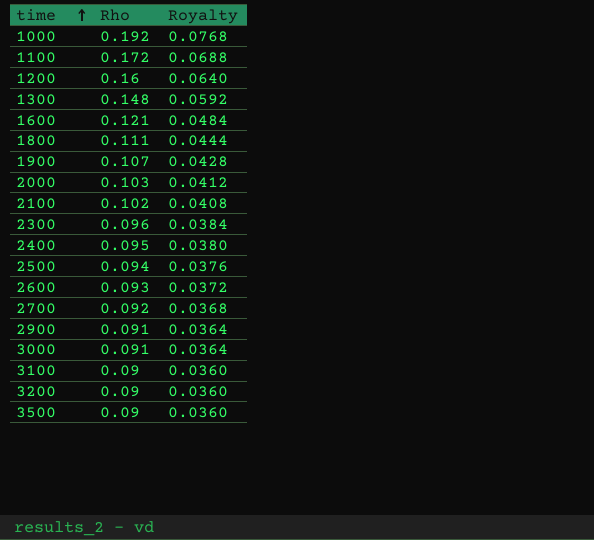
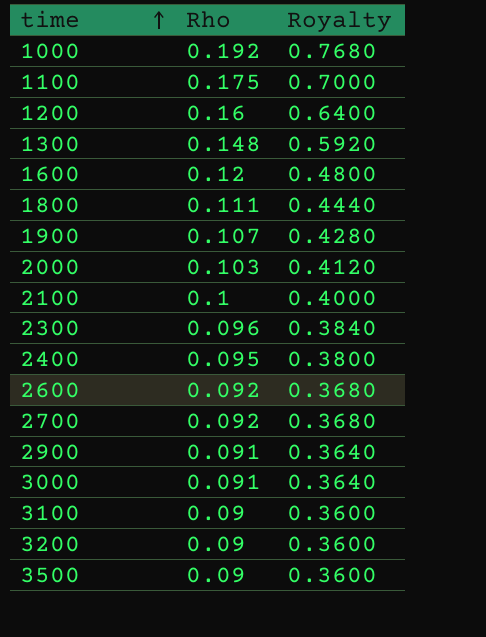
column Royalty | formula: [Rho] * 0.4 -> [Rho] * 4
row 2500: 0.094 | 0.0376 -> none
1100 | Rho: 0.172 -> 0.175
1600 | Rho: 0.121 -> 0.12
2100 | Rho: 0.102 -> 0.1
2600 | Rho: 0.093 -> 0.092

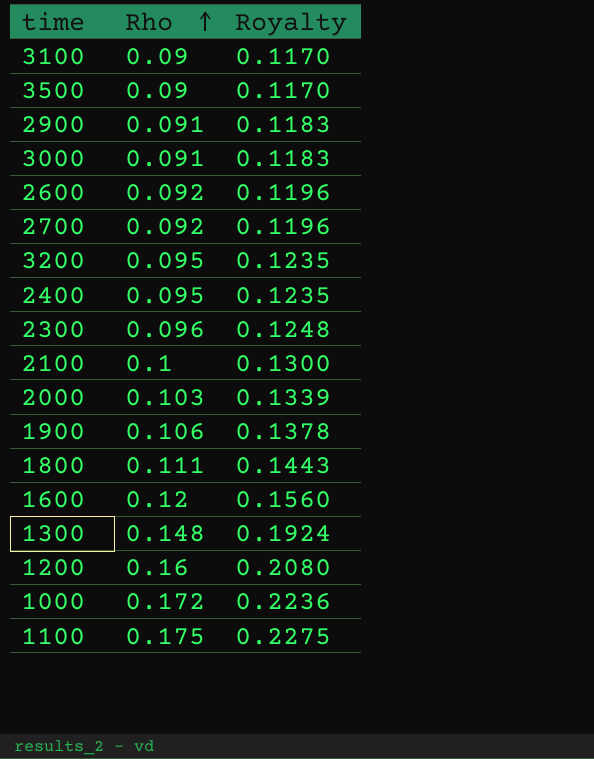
row order: time ascending -> Rho ascending
column Royalty | formula: [Rho] * 4 -> [Rho] * 1.3
3200 | Rho: 0.09 -> 0.095
1900 | Rho: 0.107 -> 0.106
1000 | Rho: 0.192 -> 0.172

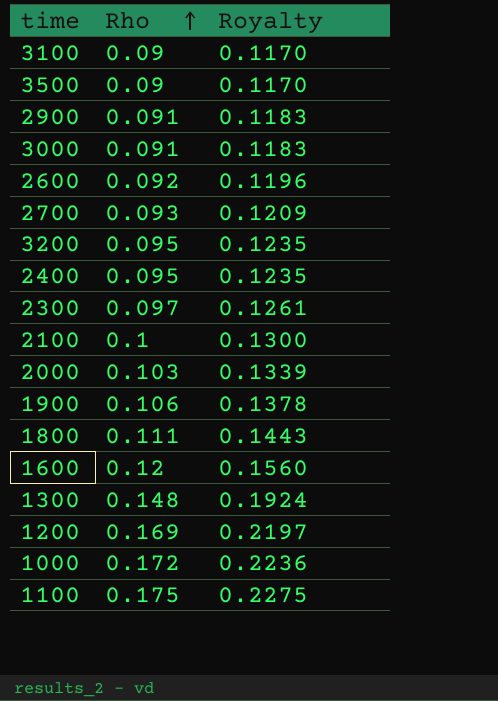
2700 | Rho: 0.092 -> 0.093
2700 | Royalty: 0.1196 -> 0.1209
2300 | Rho: 0.096 -> 0.097
2300 | Royalty: 0.1248 -> 0.1261
1200 | Rho: 0.16 -> 0.169
1200 | Royalty: 0.2080 -> 0.2197

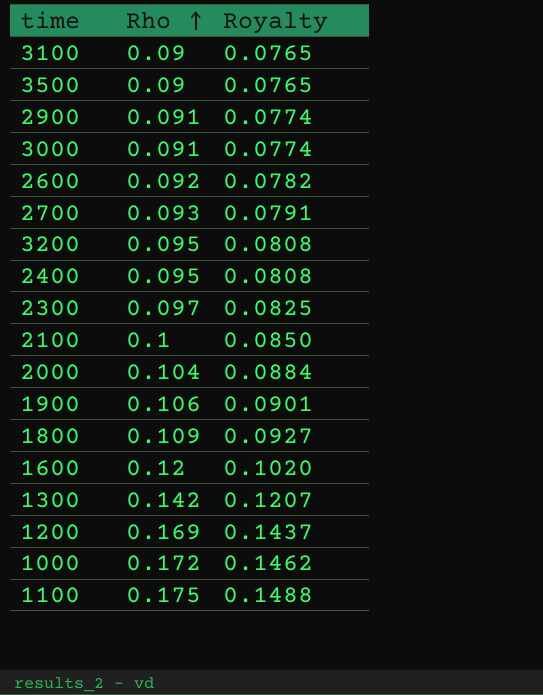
column Royalty | formula: [Rho] * 1.3 -> [Rho] * 0.85
2000 | Rho: 0.103 -> 0.104
1800 | Rho: 0.111 -> 0.109
1300 | Rho: 0.148 -> 0.142

